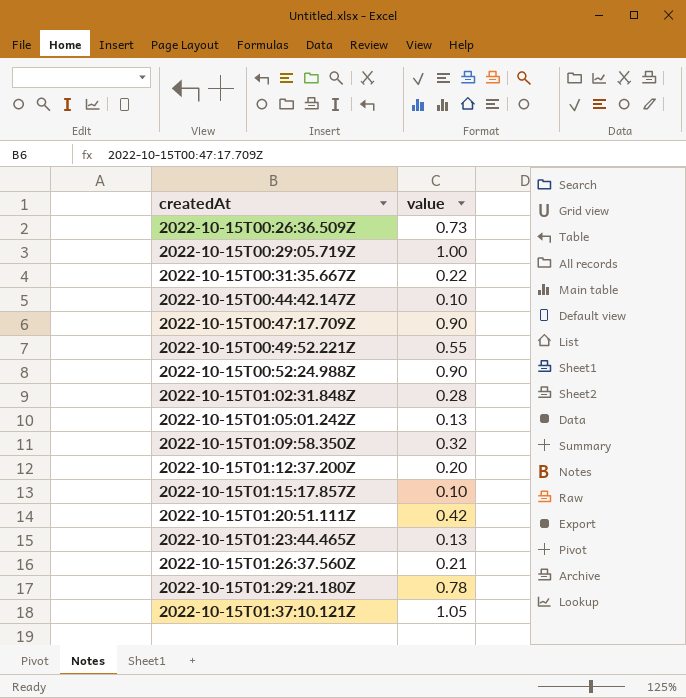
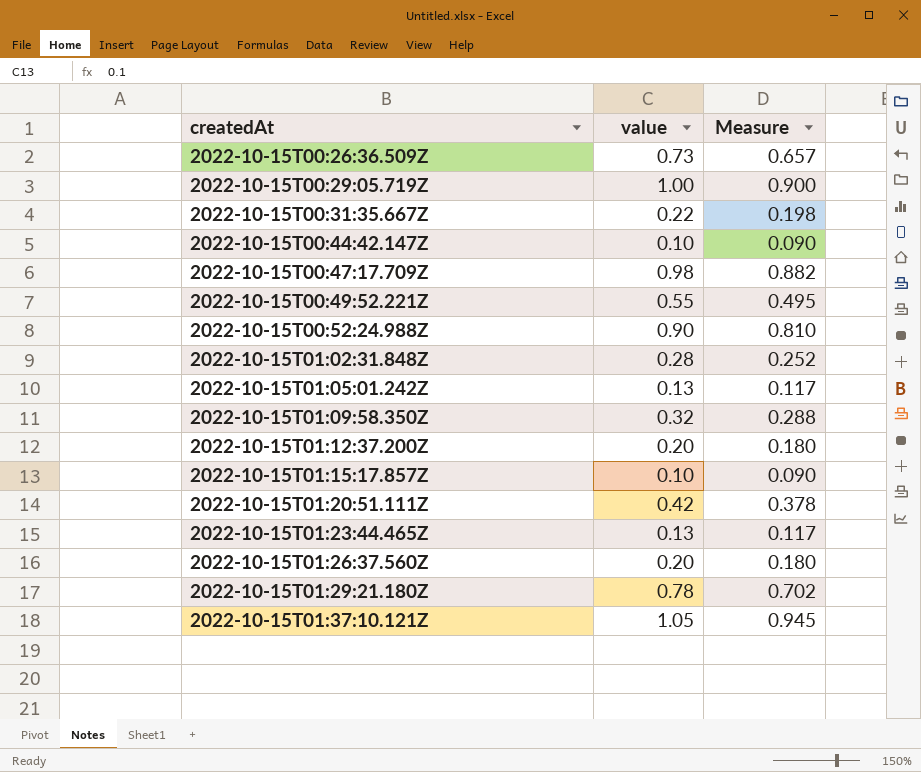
column Measure | formula: none -> [value] * 0.9
2022-10-15T00:47:17.709Z | value: 0.90 -> 0.98
2022-10-15T01:26:37.560Z | value: 0.21 -> 0.20

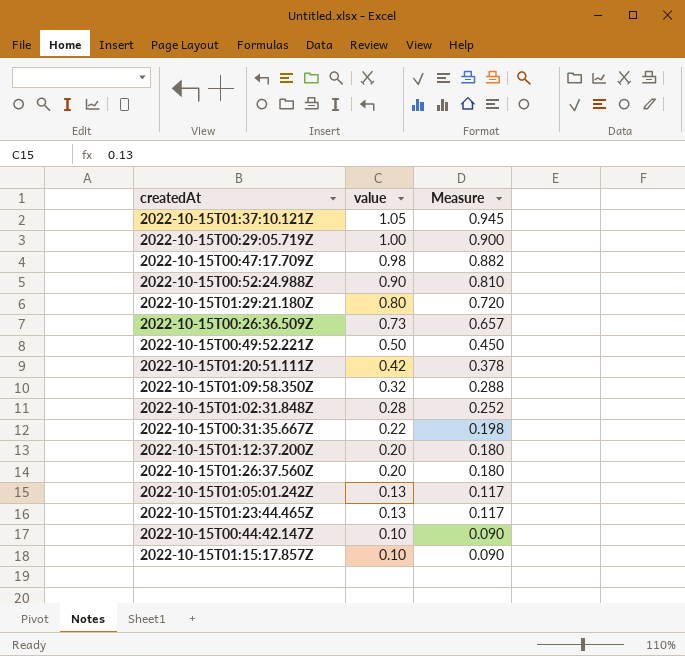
row order: createdAt ascending -> value descending
2022-10-15T01:29:21.180Z | value: 0.78 -> 0.80
2022-10-15T01:29:21.180Z | Measure: 0.702 -> 0.720
2022-10-15T00:49:52.221Z | value: 0.55 -> 0.50
2022-10-15T00:49:52.221Z | Measure: 0.495 -> 0.450

